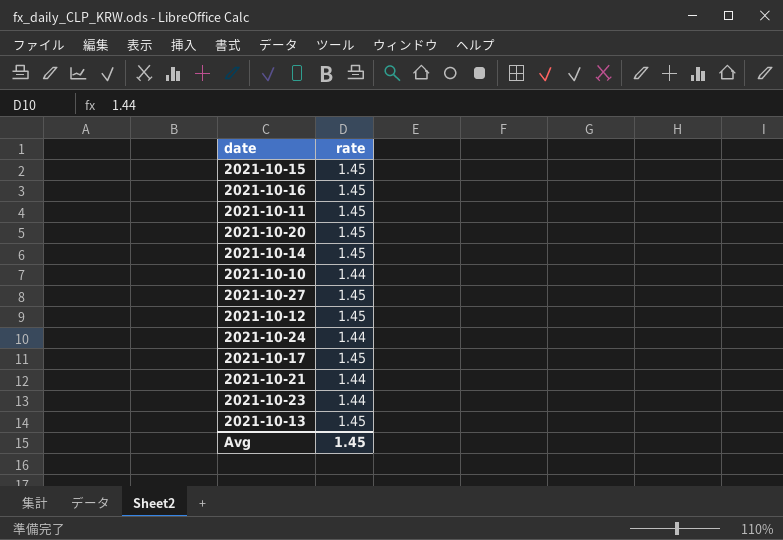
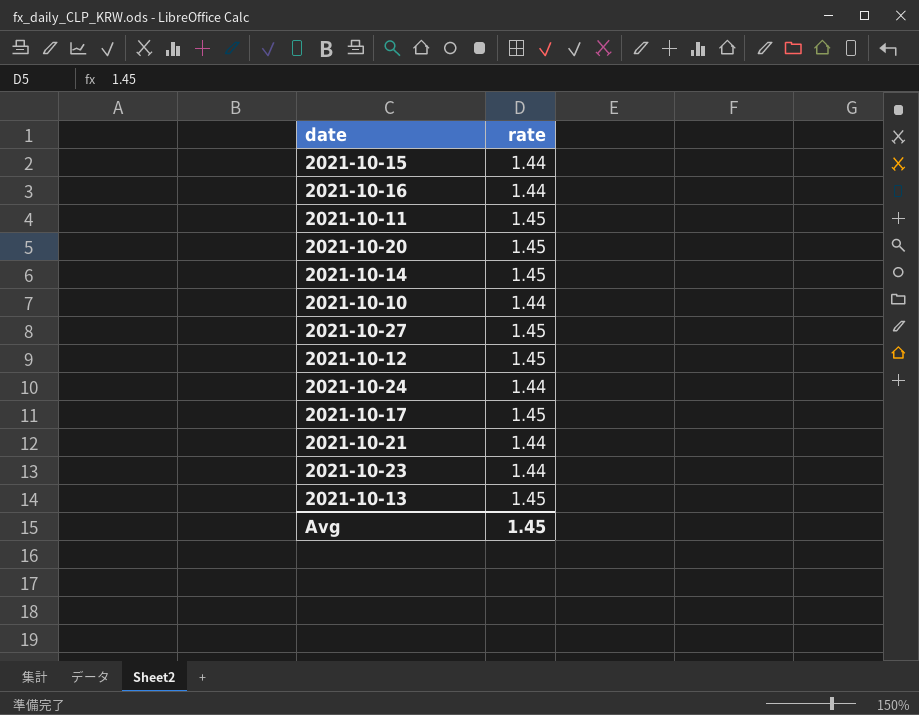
2021-10-15 | rate: 1.45 -> 1.44
2021-10-16 | rate: 1.45 -> 1.44

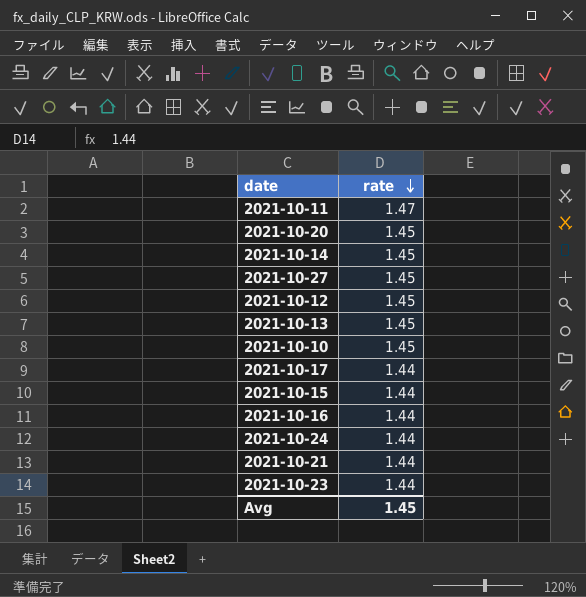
row order: none -> rate descending
2021-10-11 | rate: 1.45 -> 1.47
2021-10-10 | rate: 1.44 -> 1.45
2021-10-17 | rate: 1.45 -> 1.44

